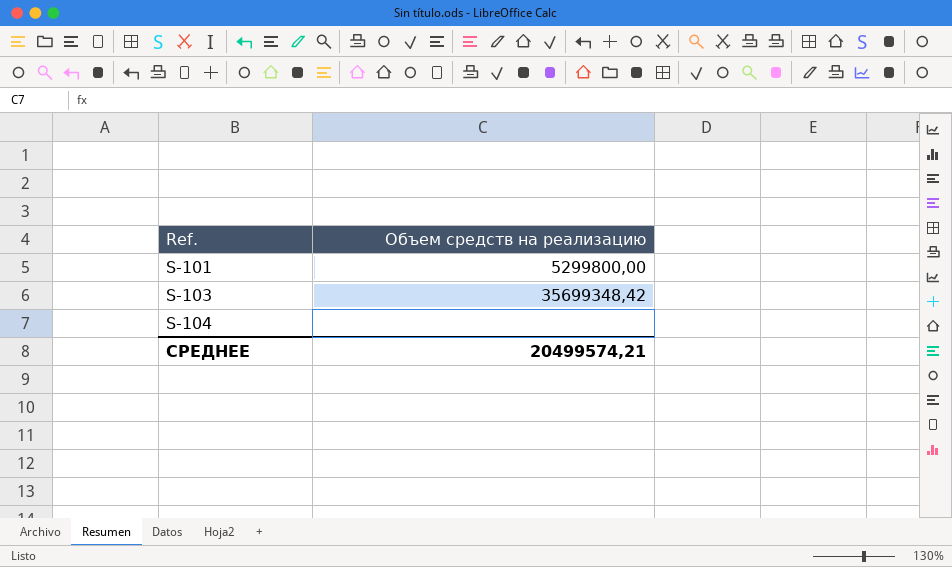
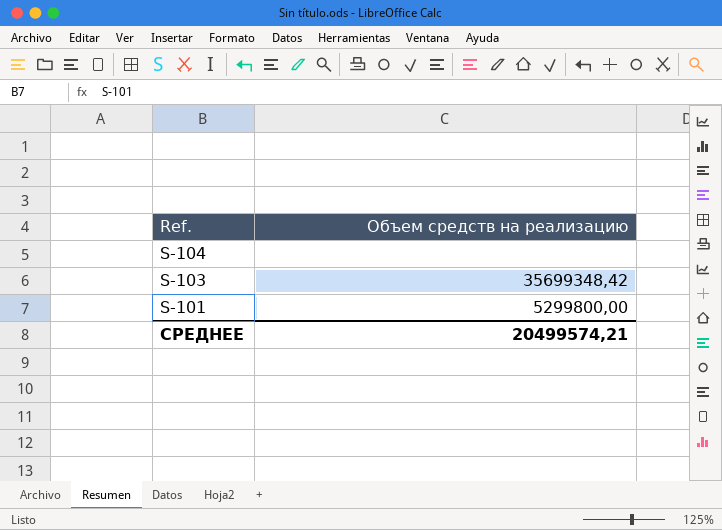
row order: Ref. ascending -> Ref. descending

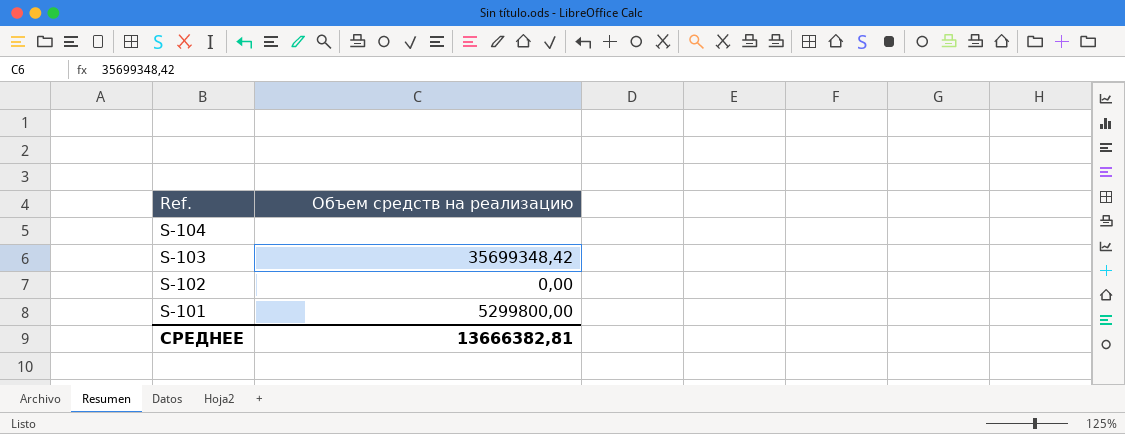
row S-102: none -> 0,00
СРЕДНЕЕ | Объем средств на реализацию: 20499574,21 -> 13666382,81

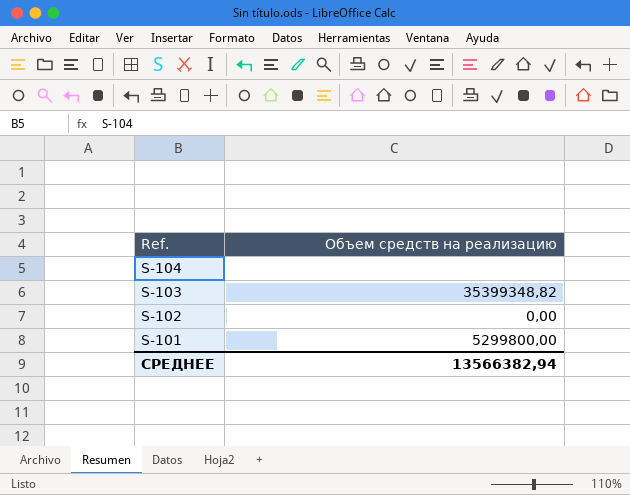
S-103 | Объем средств на реализацию: 35699348,42 -> 35399348,82
СРЕДНЕЕ | Объем средств на реализацию: 13666382,81 -> 13566382,94

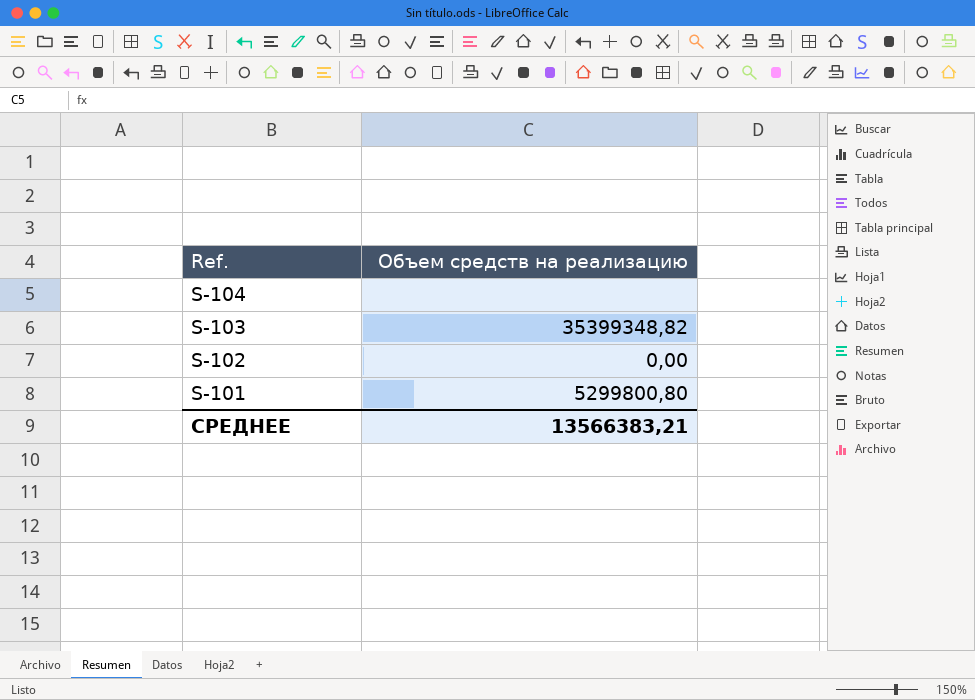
S-101 | Объем средств на реализацию: 5299800,00 -> 5299800,80
СРЕДНЕЕ | Объем средств на реализацию: 13566382,94 -> 13566383,21

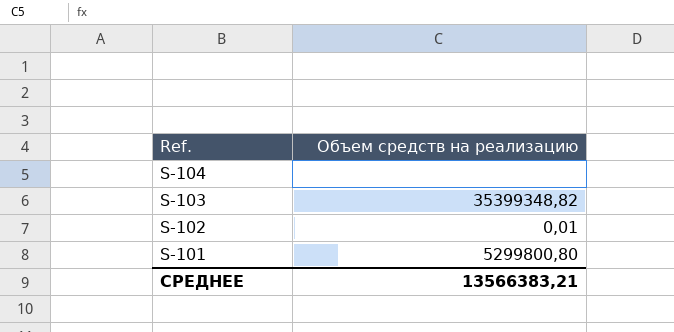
S-102 | Объем средств на реализацию: 0,00 -> 0,01

